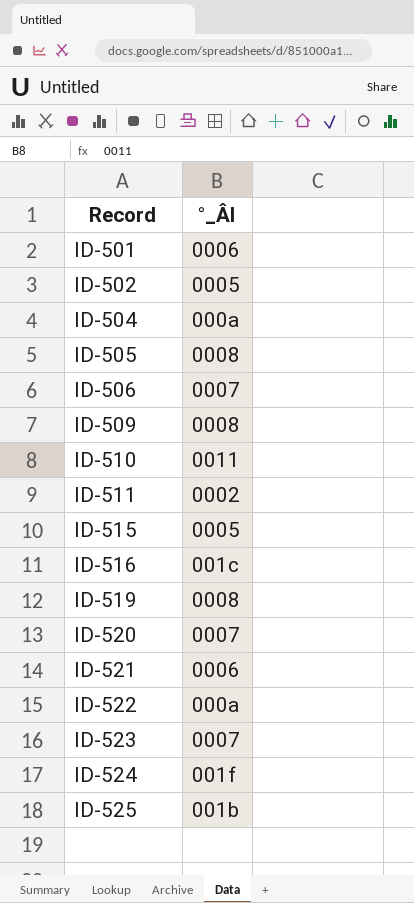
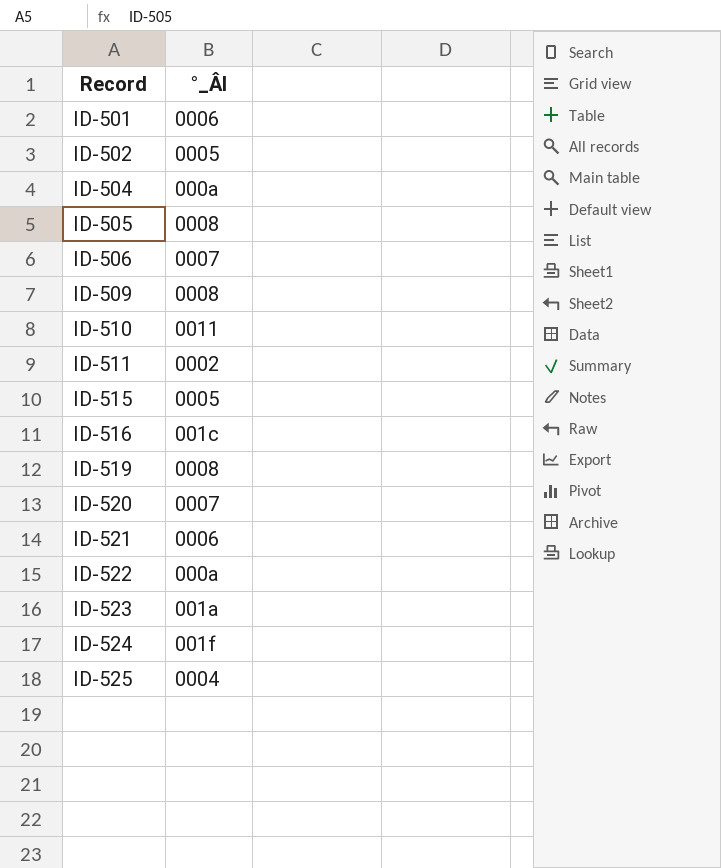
ID-523 | °_ÂI: 0007 -> 001a
ID-525 | °_ÂI: 001b -> 0004

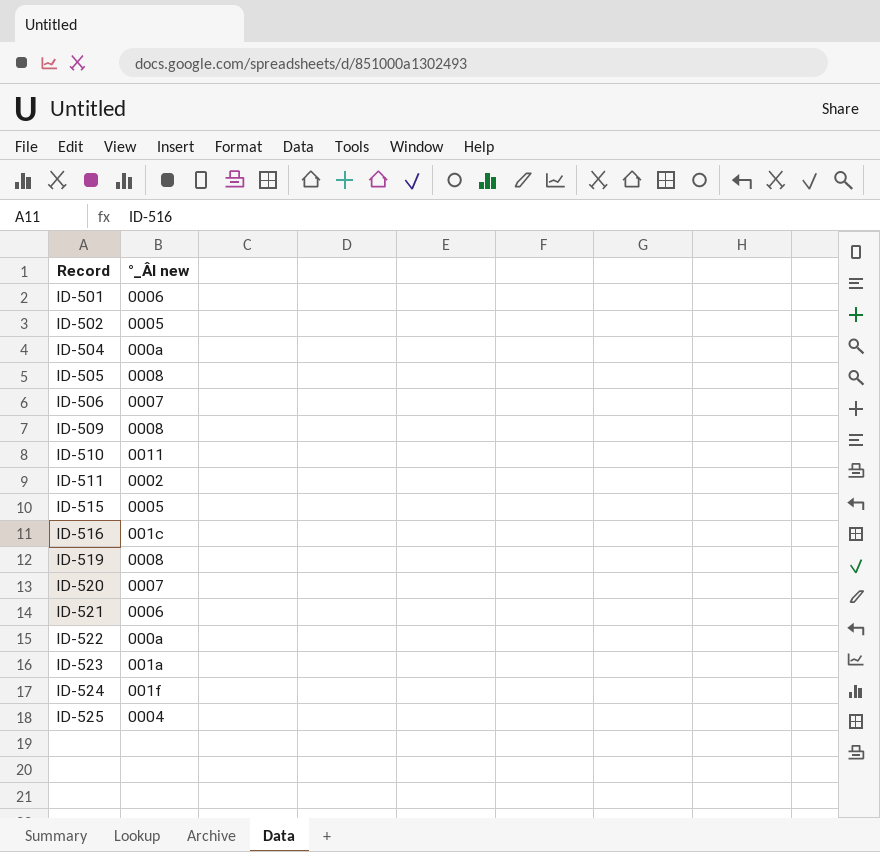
column name: °_ÂI -> °_ÂI new

